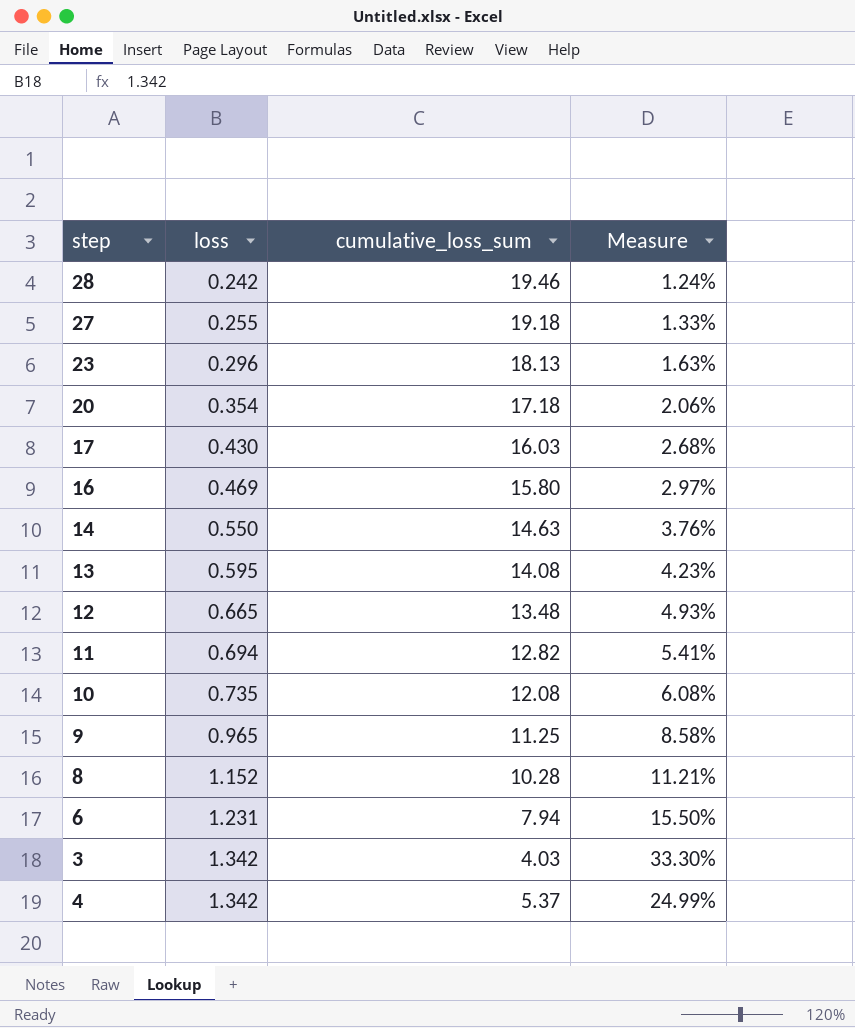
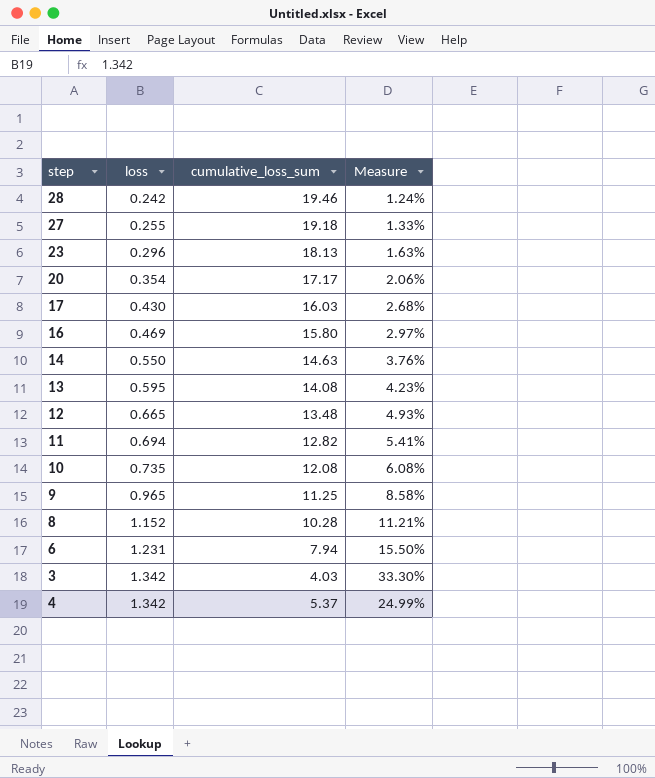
20 | cumulative_loss_sum: 17.18 -> 17.17

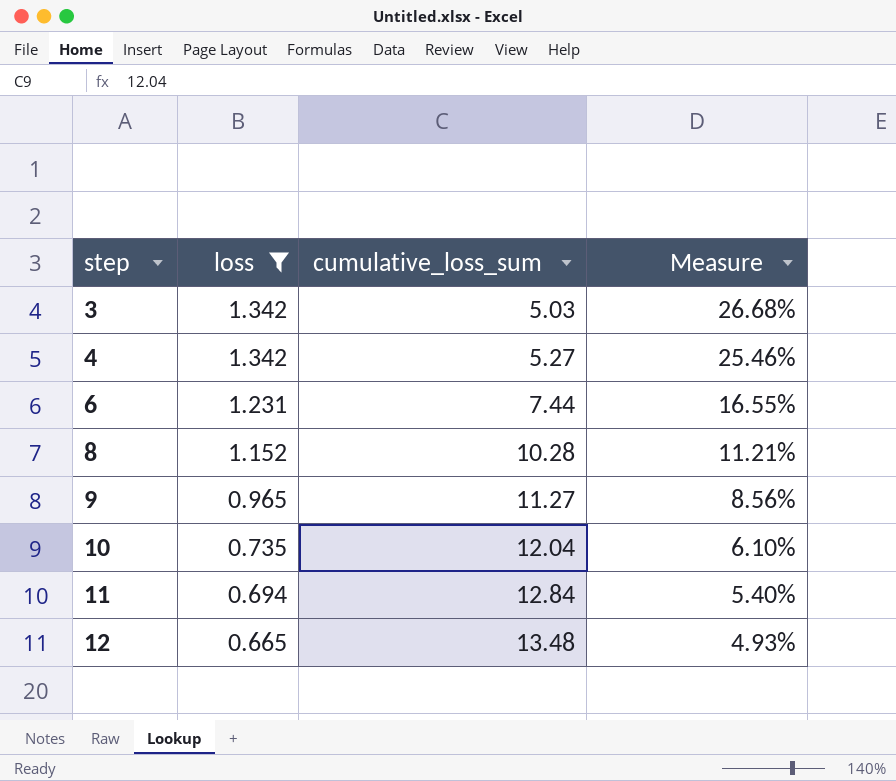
filter: none -> loss >= 0.665
row order: loss ascending -> step ascending
3 | cumulative_loss_sum: 4.03 -> 5.03
3 | Measure: 33.30% -> 26.68%
4 | cumulative_loss_sum: 5.37 -> 5.27
4 | Measure: 24.99% -> 25.46%
6 | cumulative_loss_sum: 7.94 -> 7.44
6 | Measure: 15.50% -> 16.55%
9 | cumulative_loss_sum: 11.25 -> 11.27
9 | Measure: 8.58% -> 8.56%
10 | cumulative_loss_sum: 12.08 -> 12.04
10 | Measure: 6.08% -> 6.10%
11 | cumulative_loss_sum: 12.82 -> 12.84
11 | Measure: 5.41% -> 5.40%

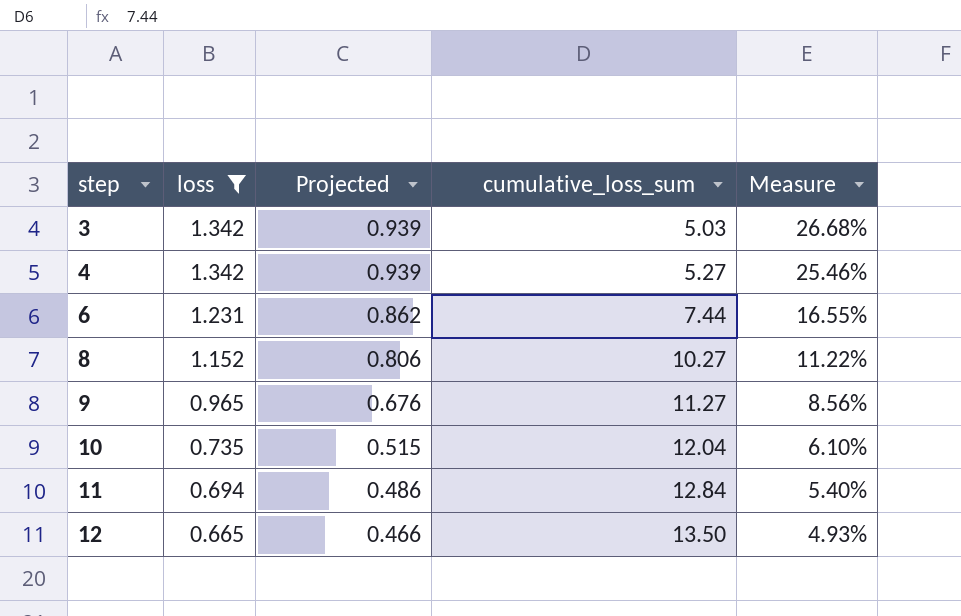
column Projected | formula: none -> [loss] * 0.7
8 | cumulative_loss_sum: 10.28 -> 10.27
8 | Measure: 11.21% -> 11.22%
12 | cumulative_loss_sum: 13.48 -> 13.50

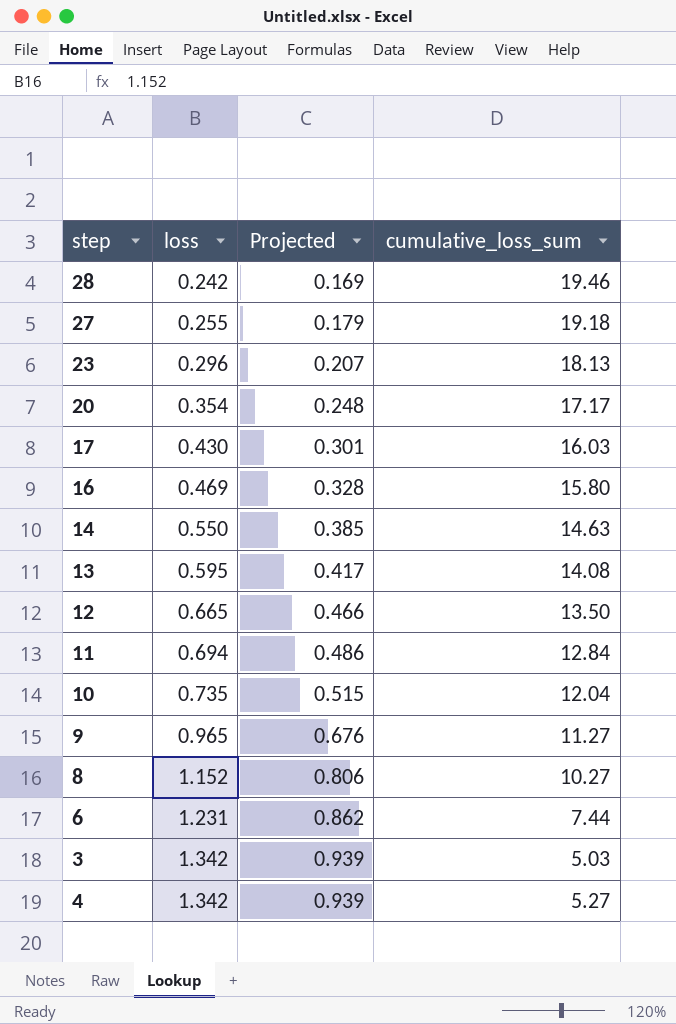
filter: loss >= 0.665 -> none
row order: step ascending -> loss ascending
column Measure | formula: [loss] / [cumulative_loss_sum] -> none

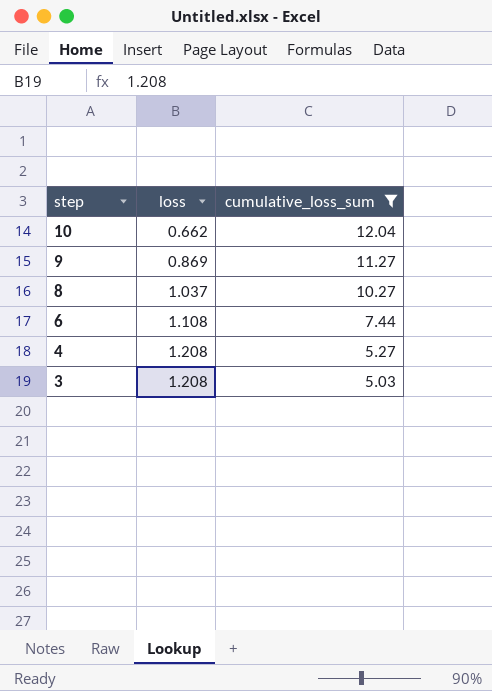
filter: none -> cumulative_loss_sum <= 12.04
row order: loss ascending -> step descending
column Projected | formula: [loss] * 0.7 -> none
10 | loss: 0.735 -> 0.662
9 | loss: 0.965 -> 0.869
8 | loss: 1.152 -> 1.037
6 | loss: 1.231 -> 1.108
4 | loss: 1.342 -> 1.208
3 | loss: 1.342 -> 1.208

